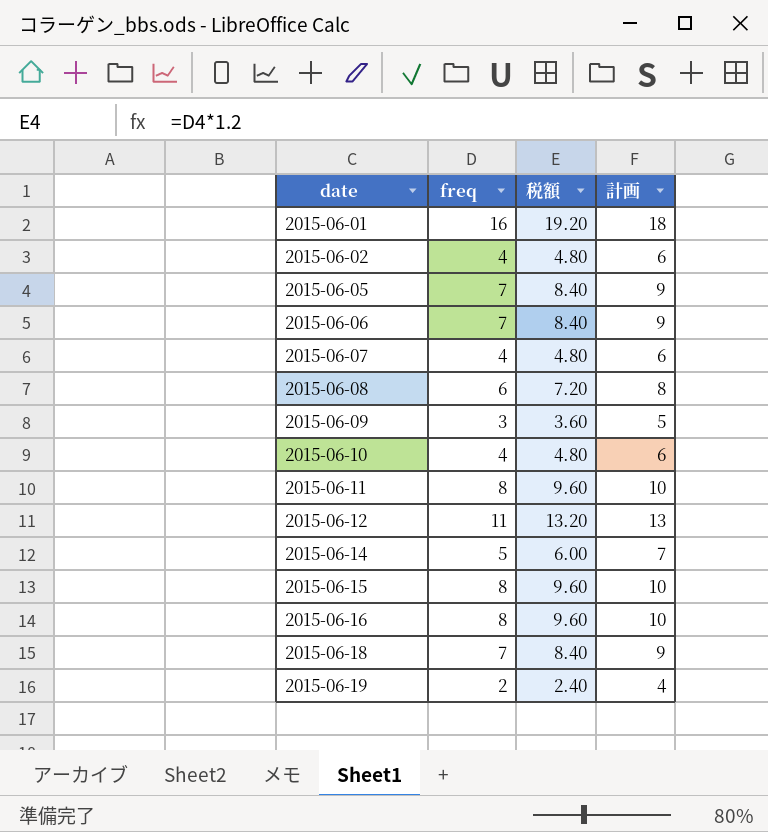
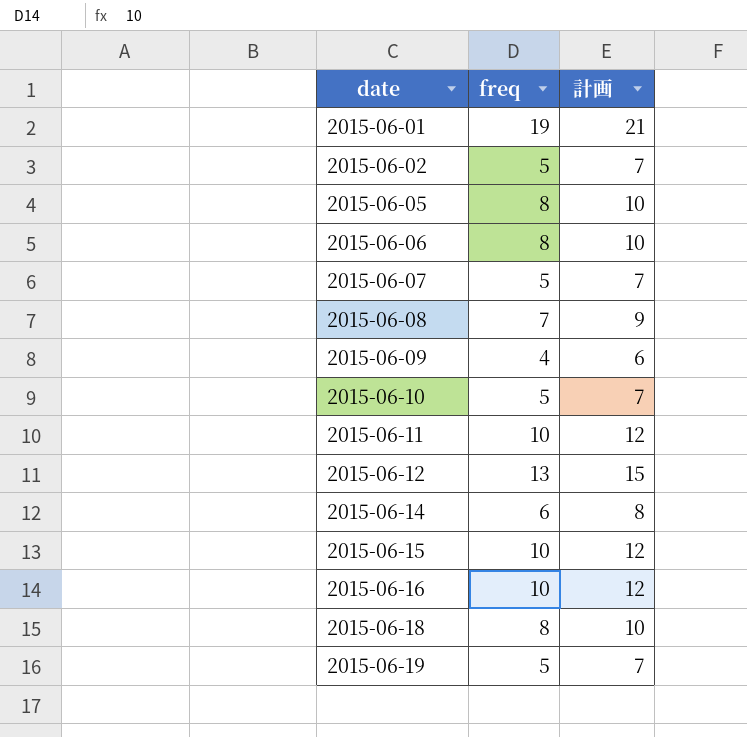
column 税額 | formula: [freq] * 1.2 -> none
2015-06-01 | freq: 16 -> 19
2015-06-01 | 計画: 18 -> 21
2015-06-02 | freq: 4 -> 5
2015-06-02 | 計画: 6 -> 7
2015-06-05 | freq: 7 -> 8
2015-06-05 | 計画: 9 -> 10
2015-06-06 | freq: 7 -> 8
2015-06-06 | 計画: 9 -> 10
2015-06-07 | freq: 4 -> 5
2015-06-07 | 計画: 6 -> 7
2015-06-08 | freq: 6 -> 7
2015-06-08 | 計画: 8 -> 9
2015-06-09 | freq: 3 -> 4
2015-06-09 | 計画: 5 -> 6
2015-06-10 | freq: 4 -> 5
2015-06-10 | 計画: 6 -> 7
2015-06-11 | freq: 8 -> 10
2015-06-11 | 計画: 10 -> 12
2015-06-12 | freq: 11 -> 13
2015-06-12 | 計画: 13 -> 15
2015-06-14 | freq: 5 -> 6
2015-06-14 | 計画: 7 -> 8
2015-06-15 | freq: 8 -> 10
2015-06-15 | 計画: 10 -> 12
2015-06-16 | freq: 8 -> 10
2015-06-16 | 計画: 10 -> 12
2015-06-18 | freq: 7 -> 8
2015-06-18 | 計画: 9 -> 10
2015-06-19 | freq: 2 -> 5
2015-06-19 | 計画: 4 -> 7

